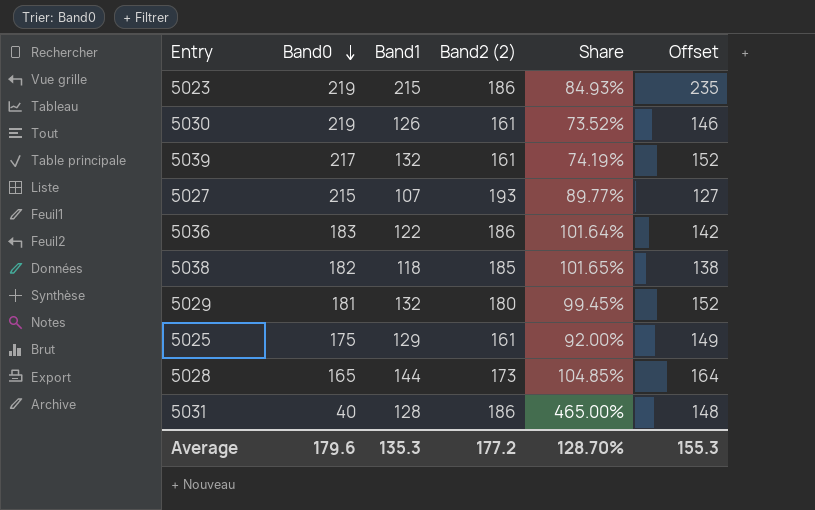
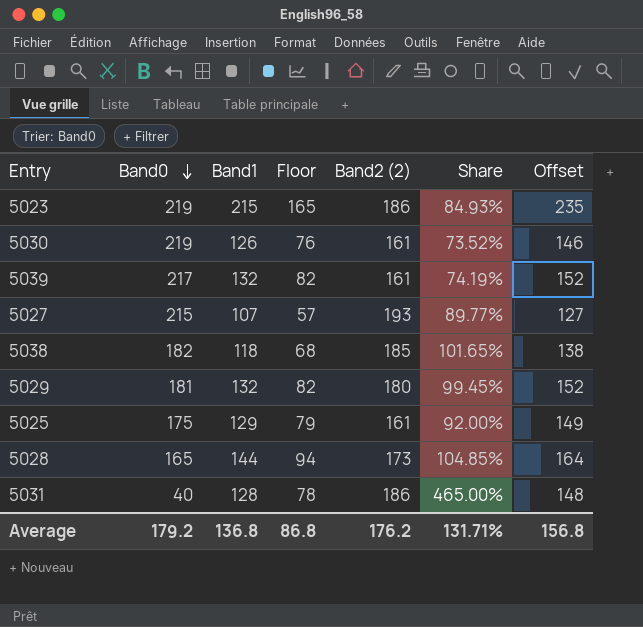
column Floor | formula: none -> [Band1] - 50
row 5036: 183 | 122 | 186 | 101.64% | 142 -> none
Average | Band0: 179.6 -> 179.2
Average | Band1: 135.3 -> 136.8
Average | Band2 (2): 177.2 -> 176.2
Average | Share: 128.70% -> 131.71%
Average | Offset: 155.3 -> 156.8

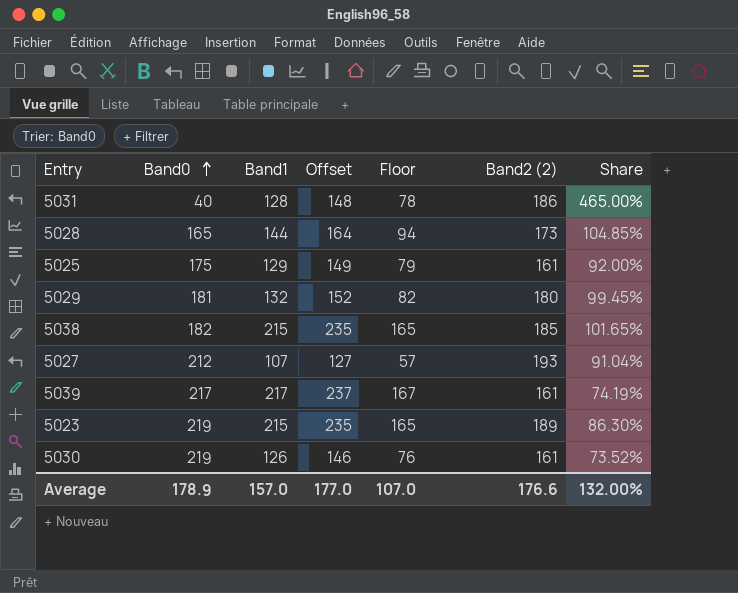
row order: Band0 descending -> Band0 ascending
column Offset | position: 7 -> 4
5038 | Band1: 118 -> 215
5038 | Offset: 138 -> 235
5038 | Floor: 68 -> 165
5027 | Band0: 215 -> 212
5027 | Share: 89.77% -> 91.04%
5039 | Band1: 132 -> 217
5039 | Offset: 152 -> 237
5039 | Floor: 82 -> 167
5023 | Band2 (2): 186 -> 189
5023 | Share: 84.93% -> 86.30%
Average | Band0: 179.2 -> 178.9
Average | Band1: 136.8 -> 157.0
Average | Offset: 156.8 -> 177.0
Average | Floor: 86.8 -> 107.0
Average | Band2 (2): 176.2 -> 176.6
Average | Share: 131.71% -> 132.00%

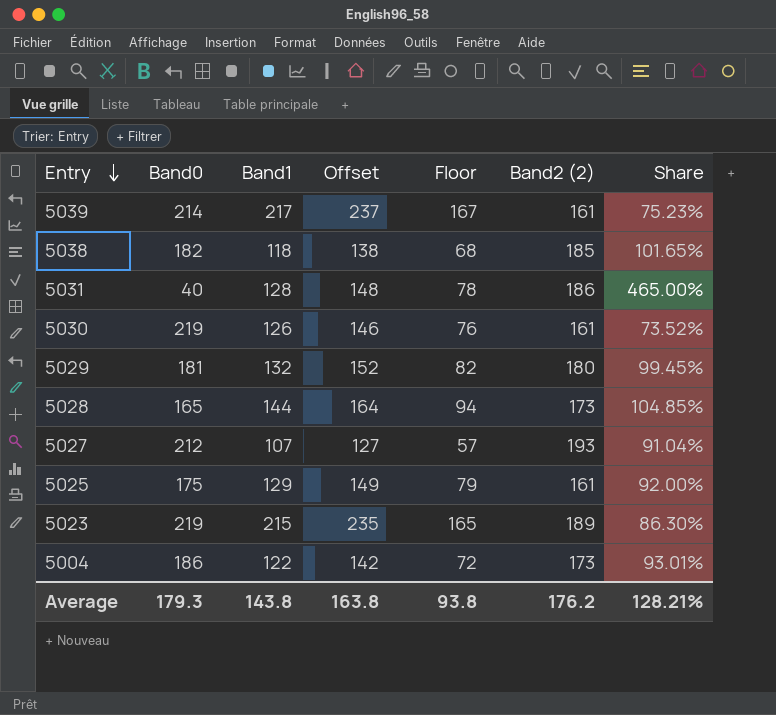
row order: Band0 ascending -> Entry descending
5039 | Band0: 217 -> 214
5039 | Share: 74.19% -> 75.23%
5038 | Band1: 215 -> 118
5038 | Offset: 235 -> 138
5038 | Floor: 165 -> 68
row 5004: none -> 186 | 122 | 142 | 72 | 173 | 93.01%
Average | Band0: 178.9 -> 179.3
Average | Band1: 157.0 -> 143.8
Average | Offset: 177.0 -> 163.8
Average | Floor: 107.0 -> 93.8
Average | Band2 (2): 176.6 -> 176.2
Average | Share: 132.00% -> 128.21%

